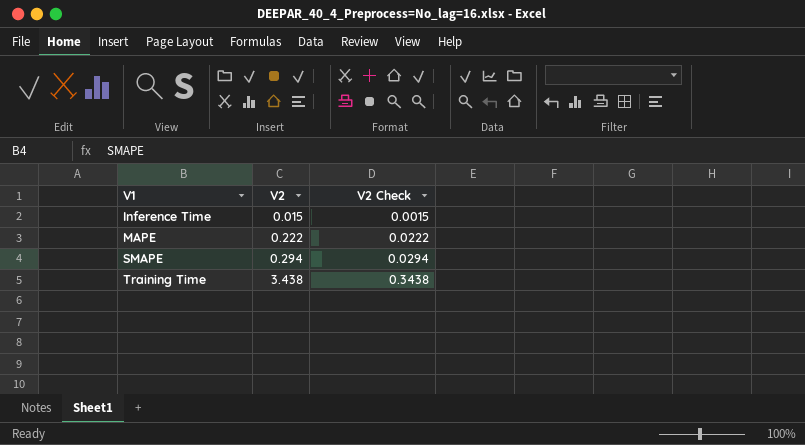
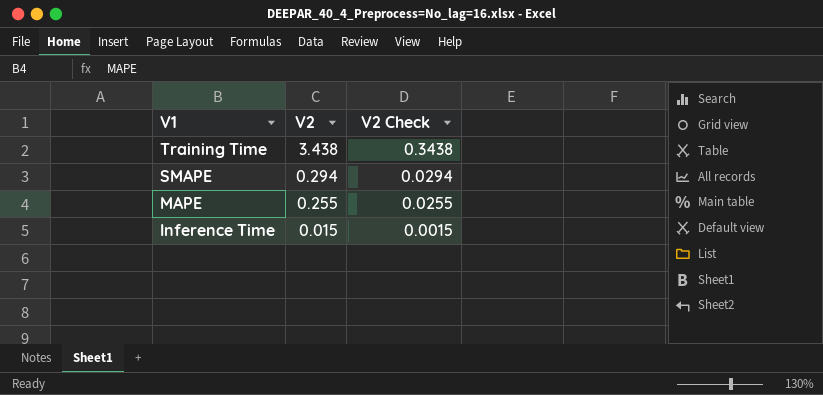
row order: V1 ascending -> V1 descending
MAPE | V2: 0.222 -> 0.255
MAPE | V2 Check: 0.0222 -> 0.0255

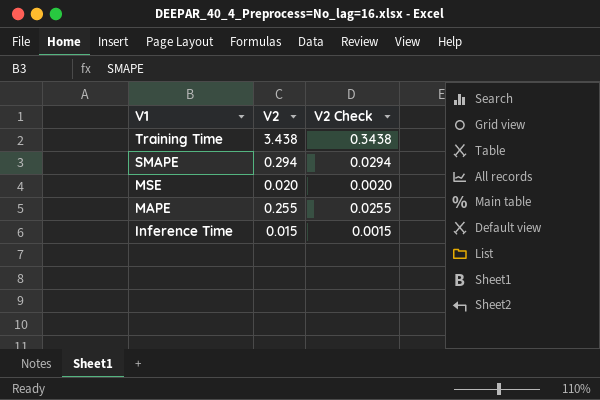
row MSE: none -> 0.020 | 0.0020

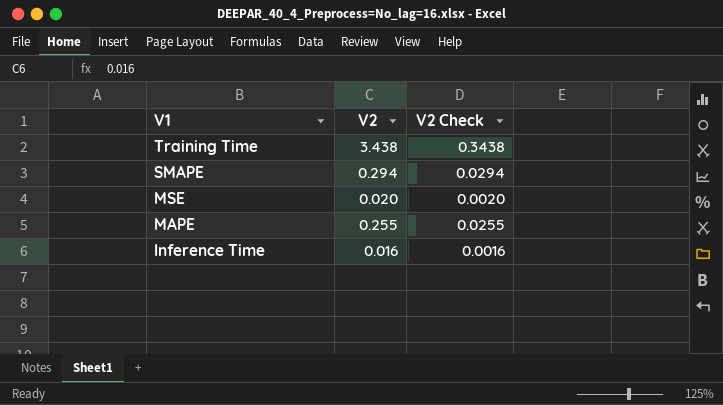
Inference Time | V2: 0.015 -> 0.016
Inference Time | V2 Check: 0.0015 -> 0.0016

